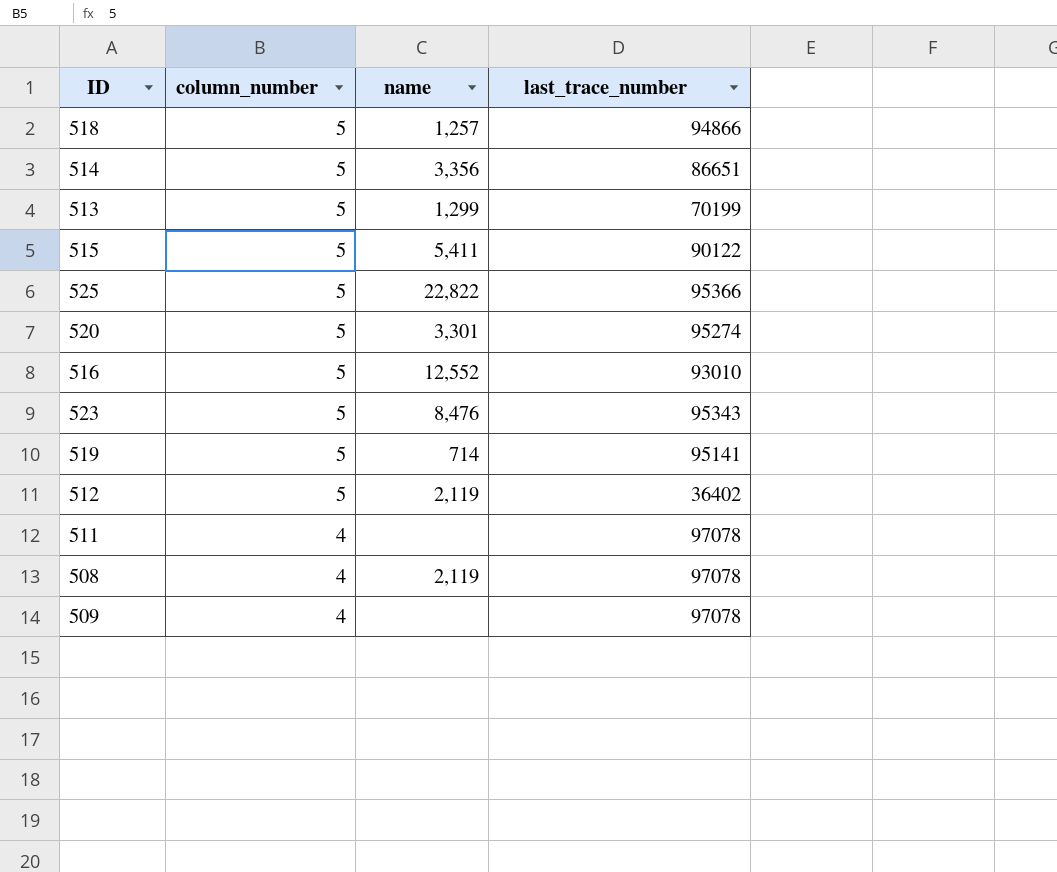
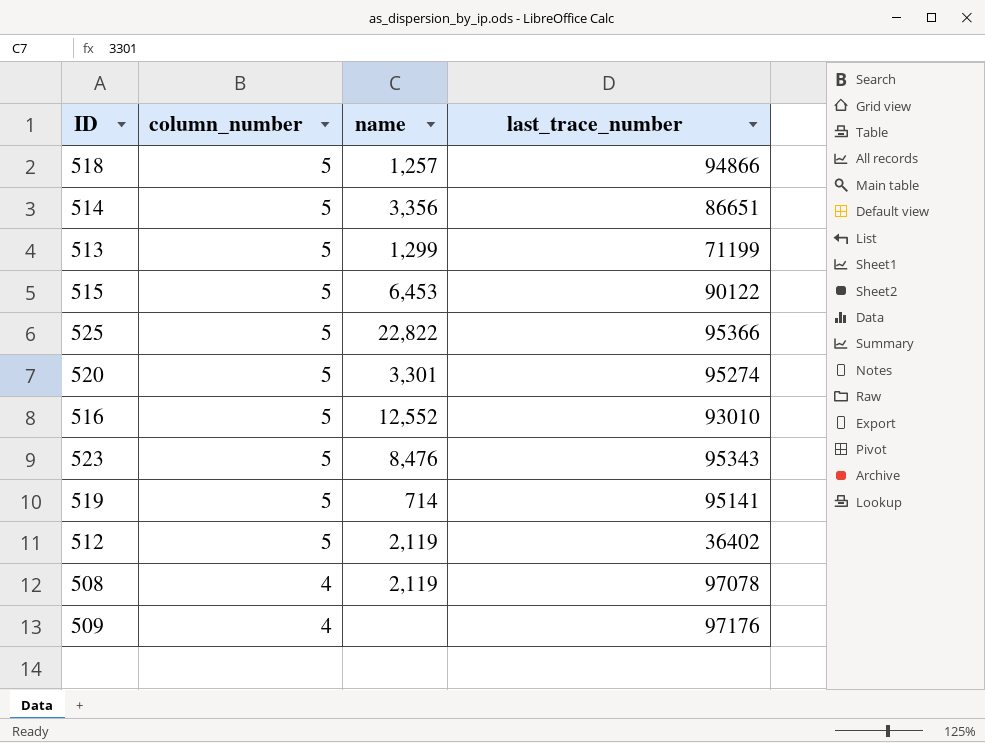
row 511: 4 | none | 97078 -> none
513 | last_trace_number: 70199 -> 71199
515 | name: 5,411 -> 6,453
509 | last_trace_number: 97078 -> 97176

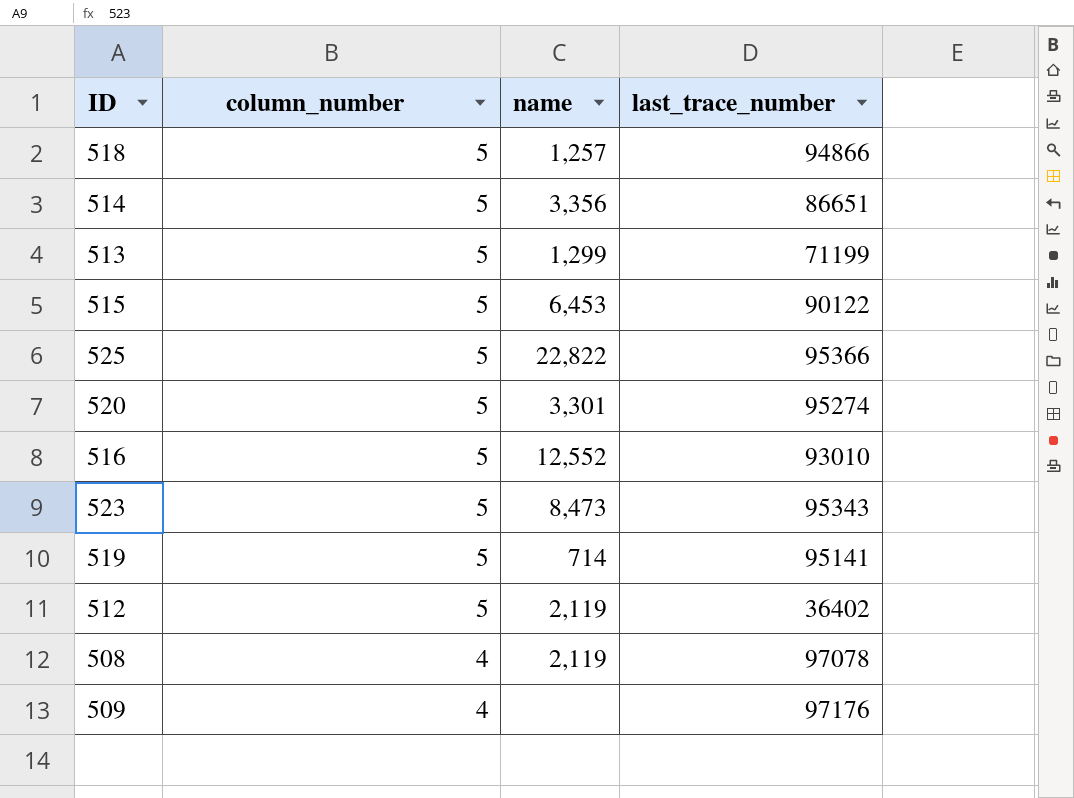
523 | name: 8,476 -> 8,473

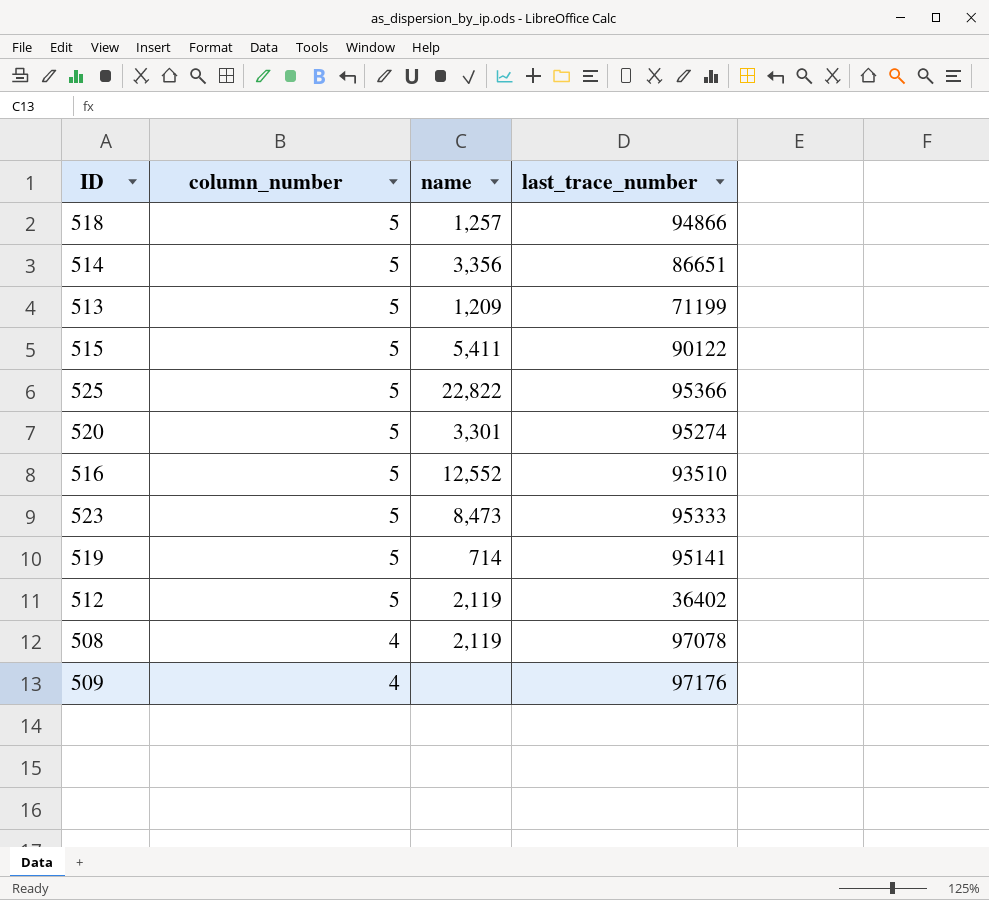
513 | name: 1,299 -> 1,209
515 | name: 6,453 -> 5,411
516 | last_trace_number: 93010 -> 93510
523 | last_trace_number: 95343 -> 95333

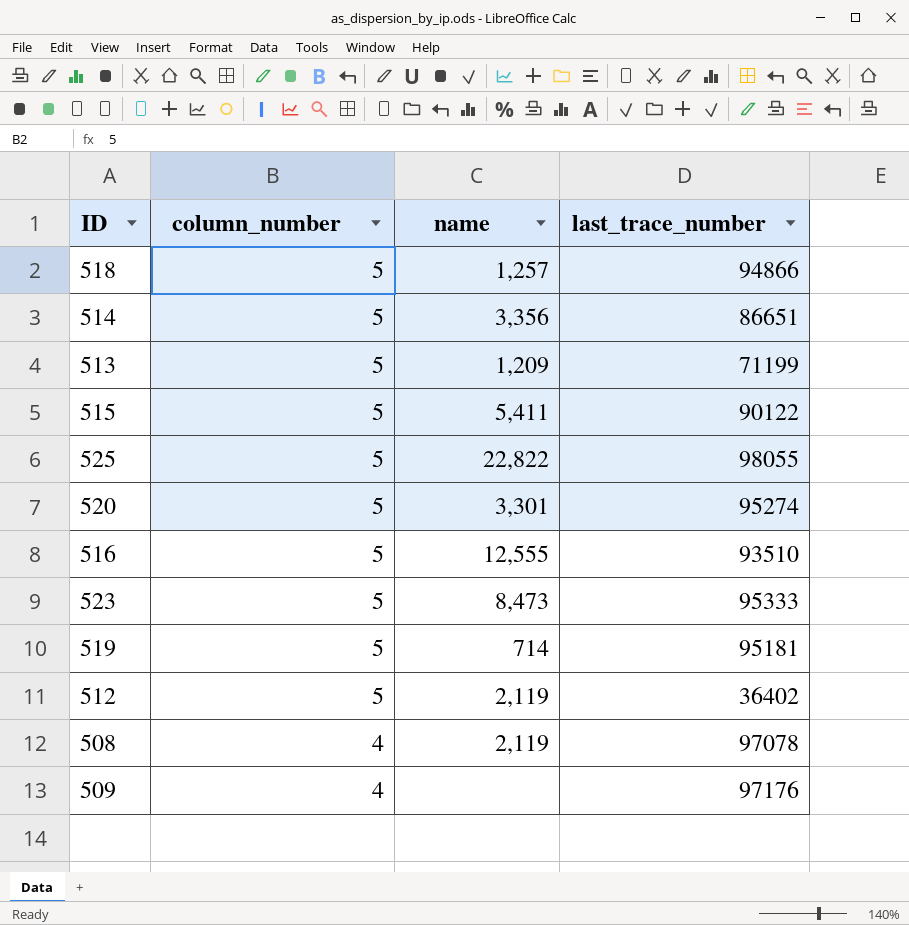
525 | last_trace_number: 95366 -> 98055
516 | name: 12,552 -> 12,555
519 | last_trace_number: 95141 -> 95181

